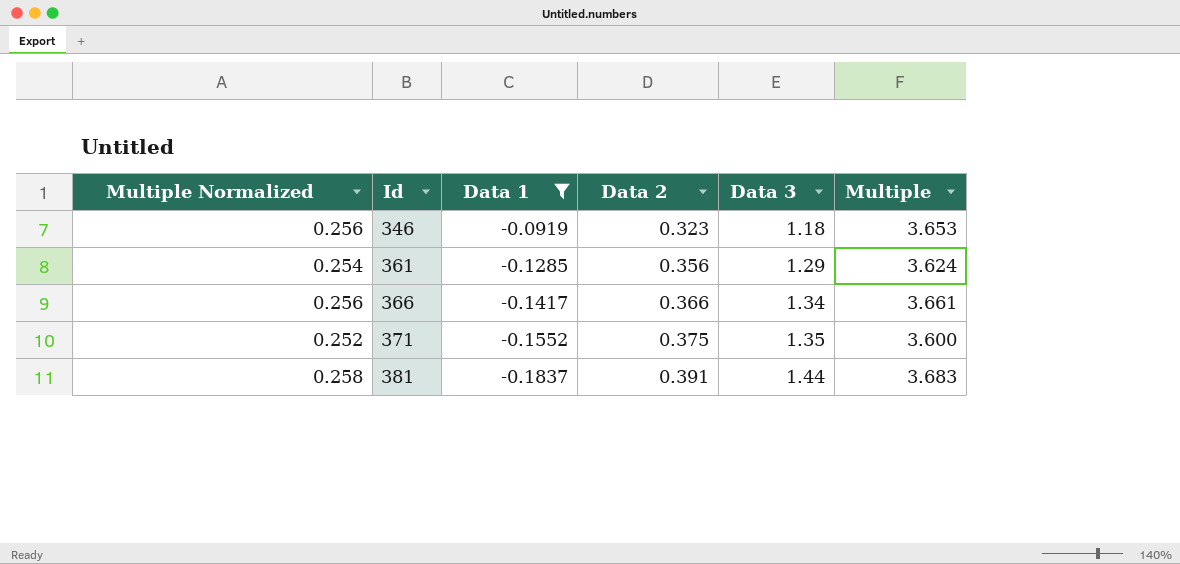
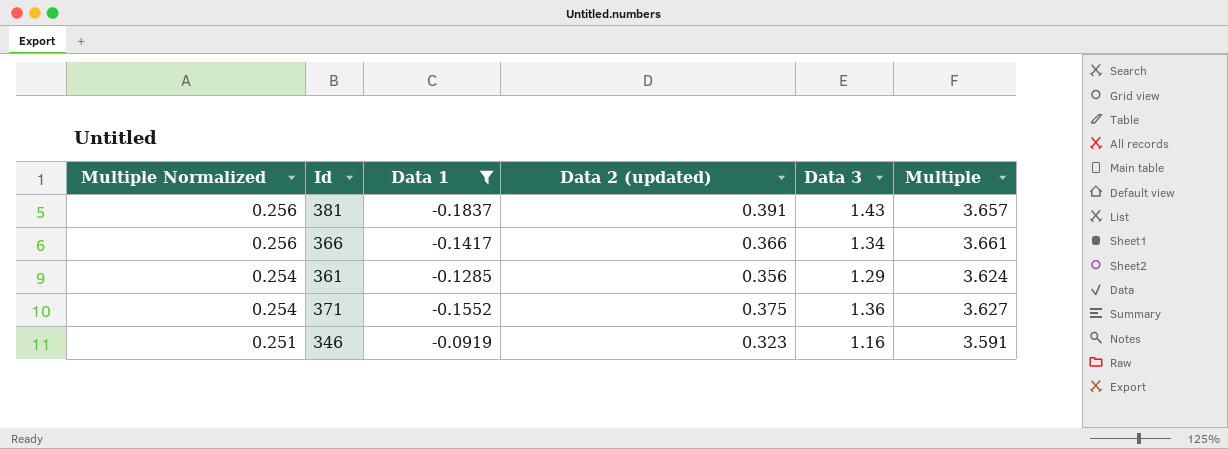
row order: Id ascending -> Multiple Normalized descending
column name: Data 2 -> Data 2 (updated)
381 | Multiple Normalized: 0.258 -> 0.256
381 | Data 3: 1.44 -> 1.43
381 | Multiple: 3.683 -> 3.657
371 | Multiple Normalized: 0.252 -> 0.254
371 | Data 3: 1.35 -> 1.36
371 | Multiple: 3.600 -> 3.627
346 | Multiple Normalized: 0.256 -> 0.251
346 | Data 3: 1.18 -> 1.16
346 | Multiple: 3.653 -> 3.591

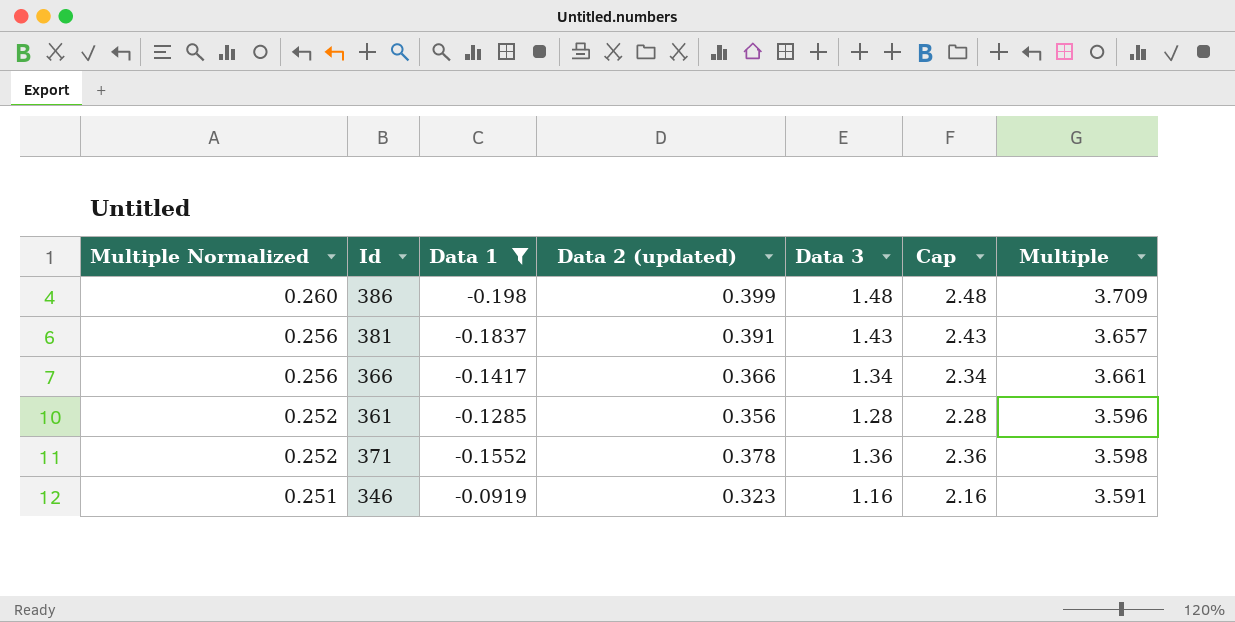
column Cap | formula: none -> [Data 3] + 1
row 386: none -> 0.260 | -0.198 | 0.399 | 1.48 | 2.48 | 3.709
361 | Multiple Normalized: 0.254 -> 0.252
361 | Data 3: 1.29 -> 1.28
361 | Multiple: 3.624 -> 3.596
371 | Multiple Normalized: 0.254 -> 0.252
371 | Data 2 (updated): 0.375 -> 0.378
371 | Multiple: 3.627 -> 3.598

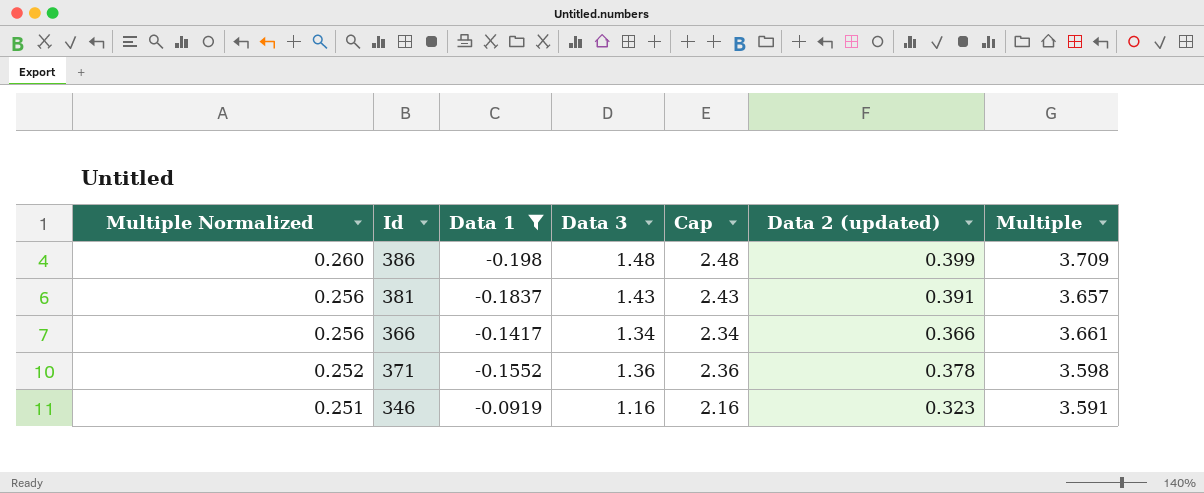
column Data 2 (updated) | position: 4 -> 6
row 361: 0.252 | -0.1285 | 0.356 | 1.28 | 2.28 | 3.596 -> none

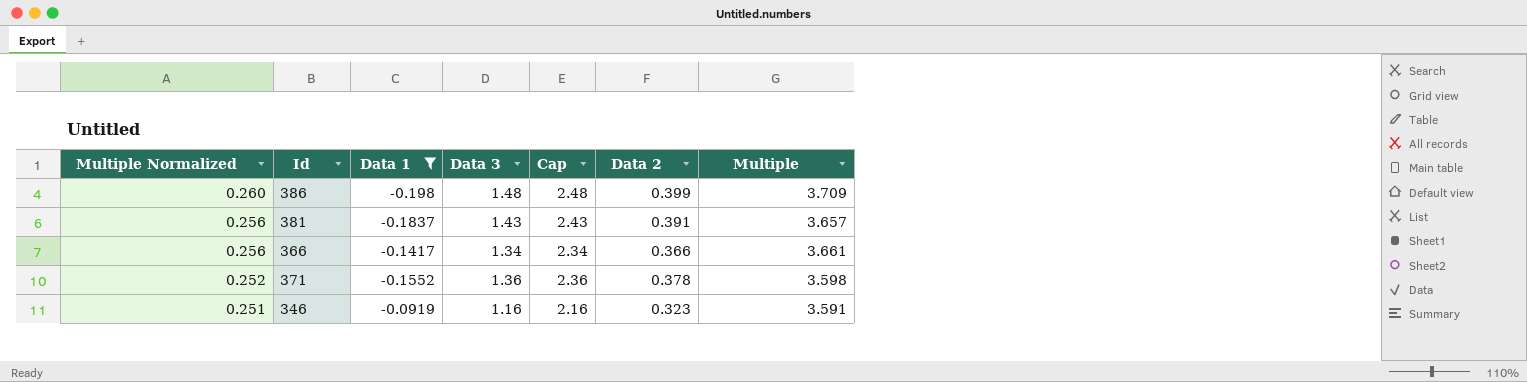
column name: Data 2 (updated) -> Data 2

